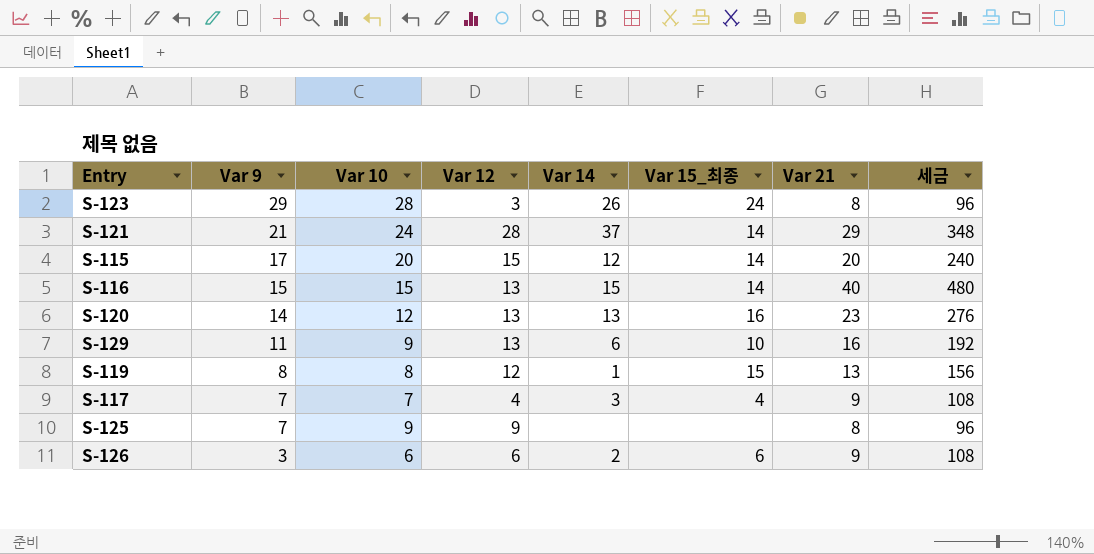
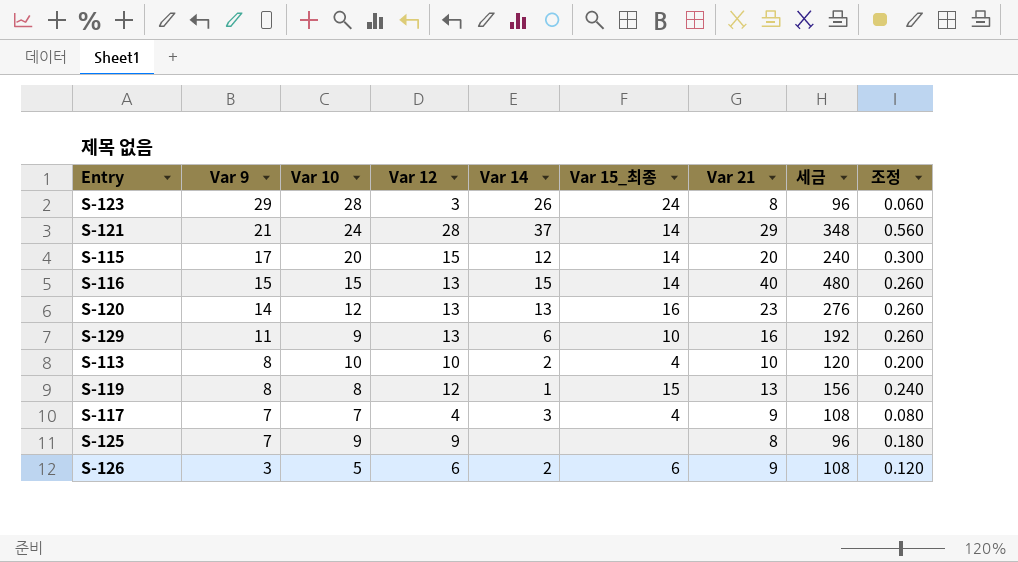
column 조정 | formula: none -> [Var 12] * 0.02
row S-113: none -> 8 | 10 | 10 | 2 | 4 | 10 | 120 | 0.200
S-126 | Var 10: 6 -> 5

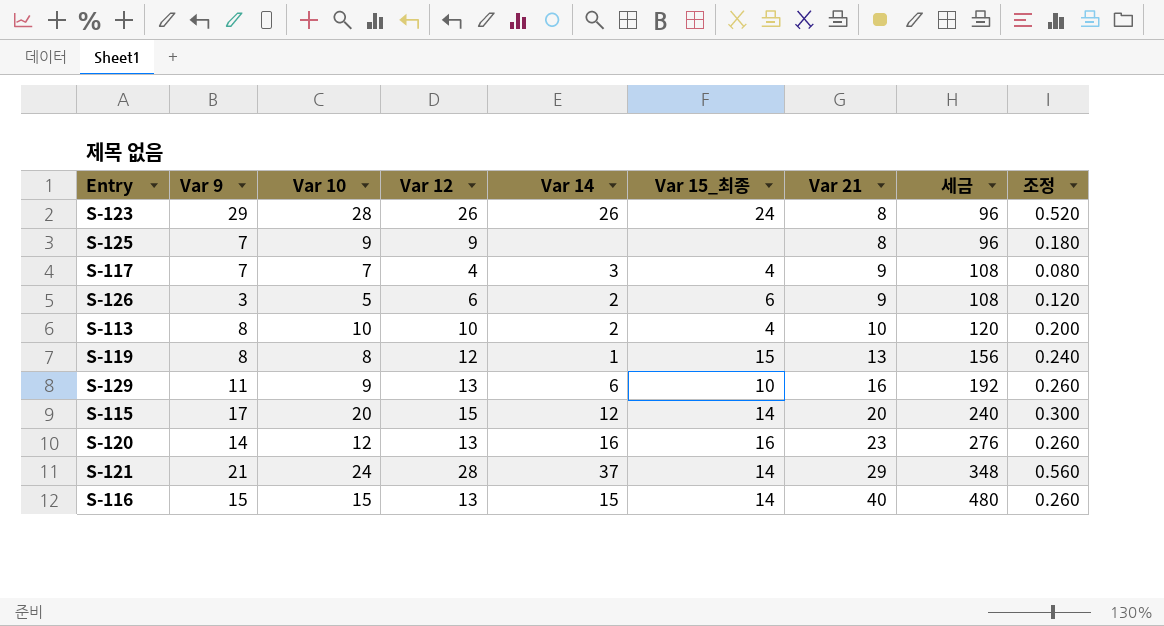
row order: Var 9 descending -> Var 21 ascending
S-123 | Var 12: 3 -> 26
S-123 | 조정: 0.060 -> 0.520
S-120 | Var 14: 13 -> 16

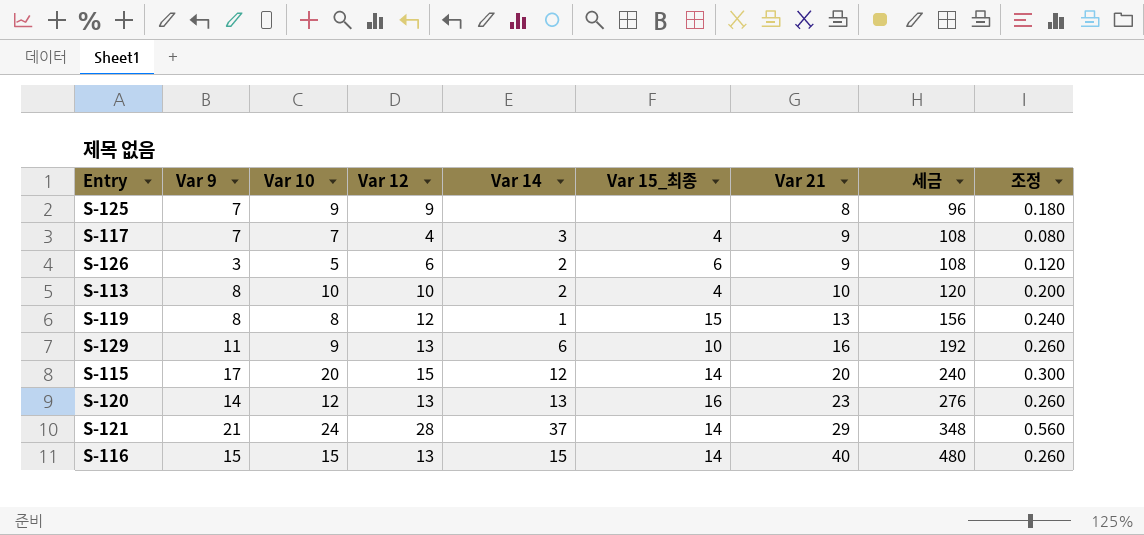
row S-123: 29 | 28 | 26 | 26 | 24 | 8 | 96 | 0.520 -> none
S-120 | Var 14: 16 -> 13

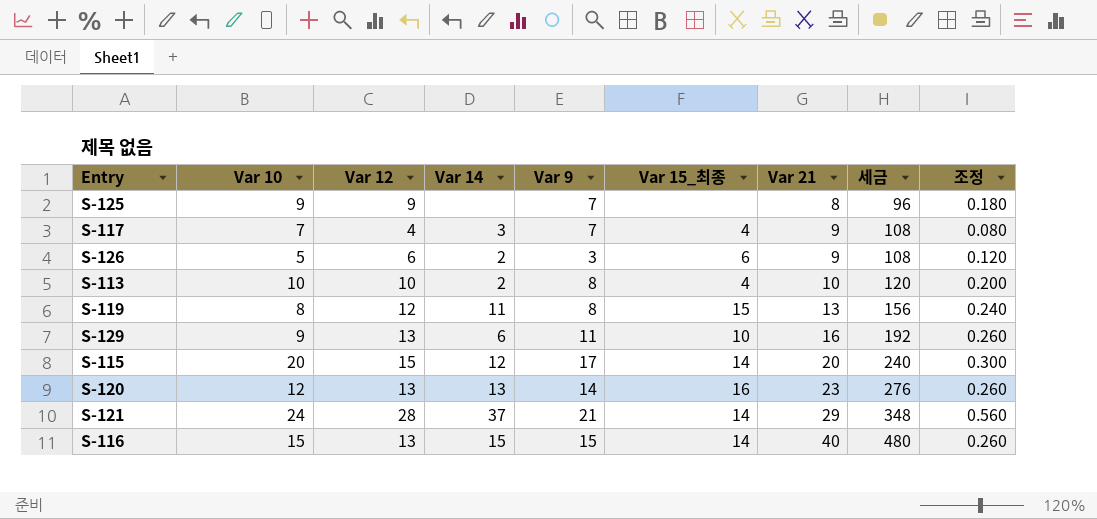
column Var 9 | position: 2 -> 5
S-119 | Var 14: 1 -> 11

